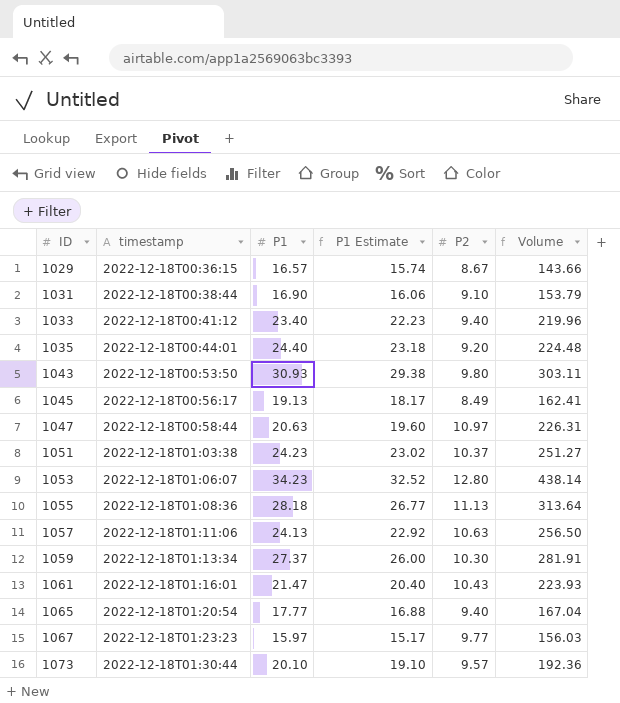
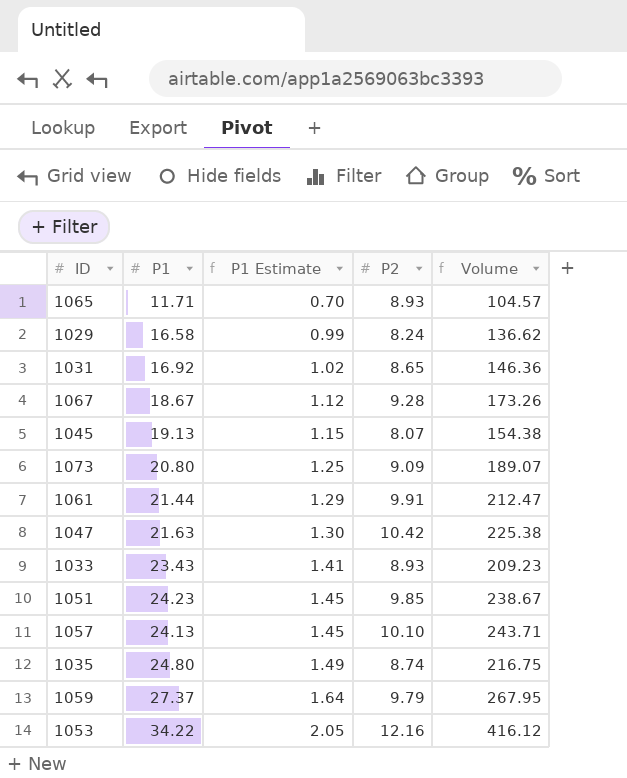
row order: ID ascending -> P1 Estimate ascending
column timestamp | position: 2 -> none
column P1 Estimate | formula: [P1] * 0.95 -> [P1] * 0.06
row 1043: 2022-12-18T00:53:50 | 30.93 | 29.38 | 9.80 | 303.11 -> none
row 1055: 2022-12-18T01:08:36 | 28.18 | 26.77 | 11.13 | 313.64 -> none
1065 | P1: 17.77 -> 11.71
1065 | P2: 9.40 -> 8.93
1065 | Volume: 167.04 -> 104.57
1029 | P1: 16.57 -> 16.58
1029 | P2: 8.67 -> 8.24
1029 | Volume: 143.66 -> 136.62
1031 | P1: 16.90 -> 16.92
1031 | P2: 9.10 -> 8.65
1031 | Volume: 153.79 -> 146.36
1067 | P1: 15.97 -> 18.67
1067 | P2: 9.77 -> 9.28
1067 | Volume: 156.03 -> 173.26
1045 | P2: 8.49 -> 8.07
1045 | Volume: 162.41 -> 154.38
1073 | P1: 20.10 -> 20.80
1073 | P2: 9.57 -> 9.09
1073 | Volume: 192.36 -> 189.07
1061 | P1: 21.47 -> 21.44
1061 | P2: 10.43 -> 9.91
1061 | Volume: 223.93 -> 212.47
1047 | P1: 20.63 -> 21.63
1047 | P2: 10.97 -> 10.42
1047 | Volume: 226.31 -> 225.38
1033 | P1: 23.40 -> 23.43
1033 | P2: 9.40 -> 8.93
1033 | Volume: 219.96 -> 209.23
1051 | P2: 10.37 -> 9.85
1051 | Volume: 251.27 -> 238.67
1057 | P2: 10.63 -> 10.10
1057 | Volume: 256.50 -> 243.71
1035 | P1: 24.40 -> 24.80
1035 | P2: 9.20 -> 8.74
1035 | Volume: 224.48 -> 216.75
1059 | P2: 10.30 -> 9.79
1059 | Volume: 281.91 -> 267.95
1053 | P1: 34.23 -> 34.22
1053 | P2: 12.80 -> 12.16
1053 | Volume: 438.14 -> 416.12

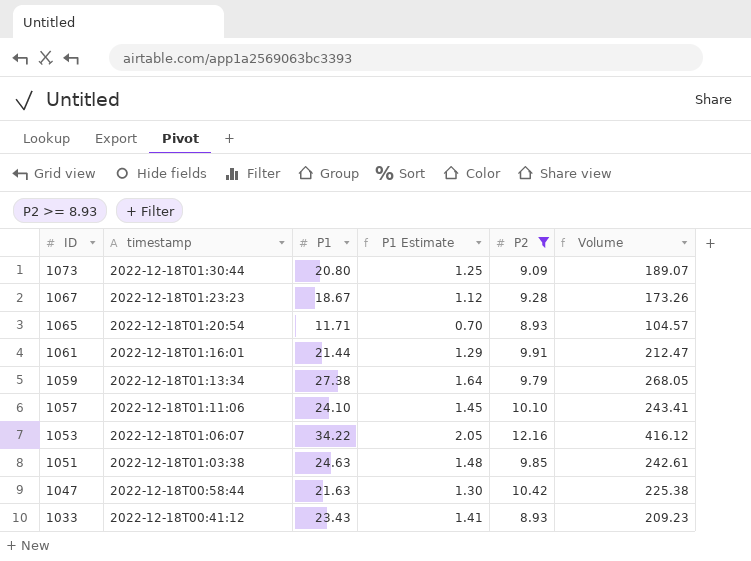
filter: none -> P2 >= 8.93
row order: P1 Estimate ascending -> ID descending
column timestamp | position: none -> 2
1059 | P1: 27.37 -> 27.38
1059 | Volume: 267.95 -> 268.05
1057 | P1: 24.13 -> 24.10
1057 | Volume: 243.71 -> 243.41
1051 | P1: 24.23 -> 24.63
1051 | P1 Estimate: 1.45 -> 1.48
1051 | Volume: 238.67 -> 242.61

